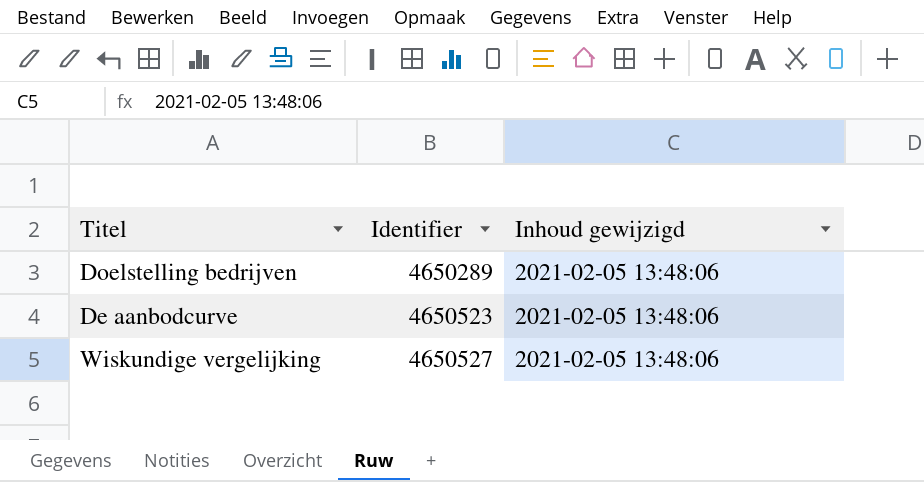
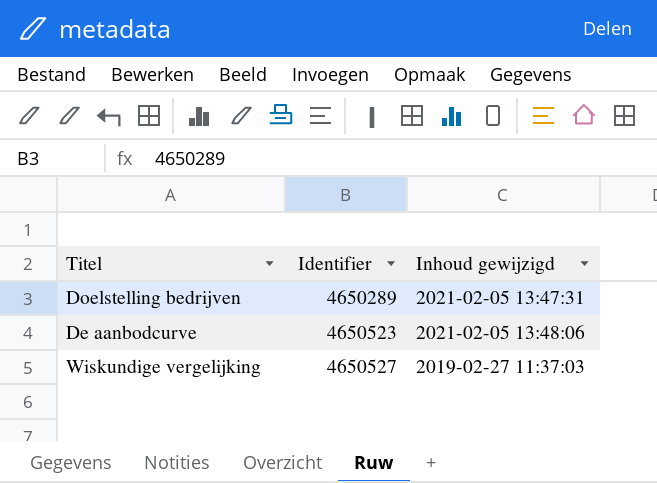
Doelstelling bedrijven | Inhoud gewijzigd: 2021-02-05 13:48:06 -> 2021-02-05 13:47:31
Wiskundige vergelijking | Inhoud gewijzigd: 2021-02-05 13:48:06 -> 2019-02-27 11:37:03

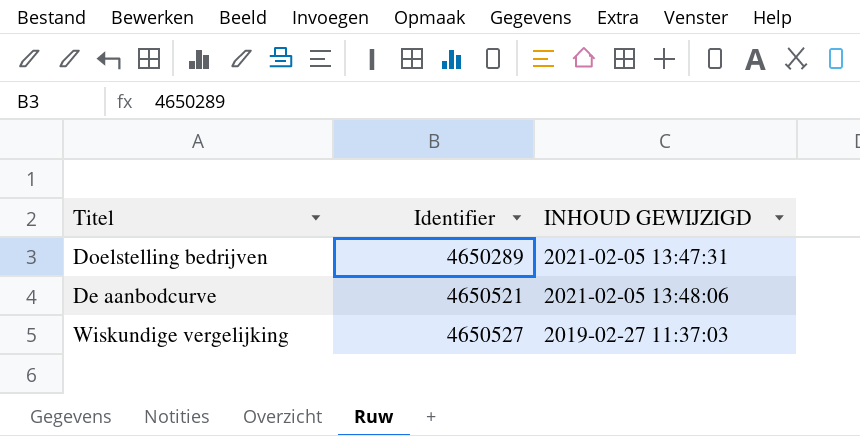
column name: Inhoud gewijzigd -> INHOUD GEWIJZIGD
De aanbodcurve | Identifier: 4650523 -> 4650521

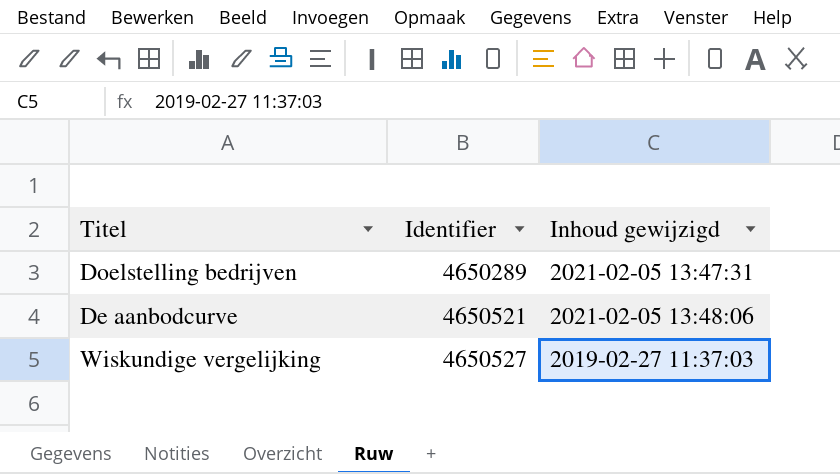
column name: INHOUD GEWIJZIGD -> Inhoud gewijzigd

